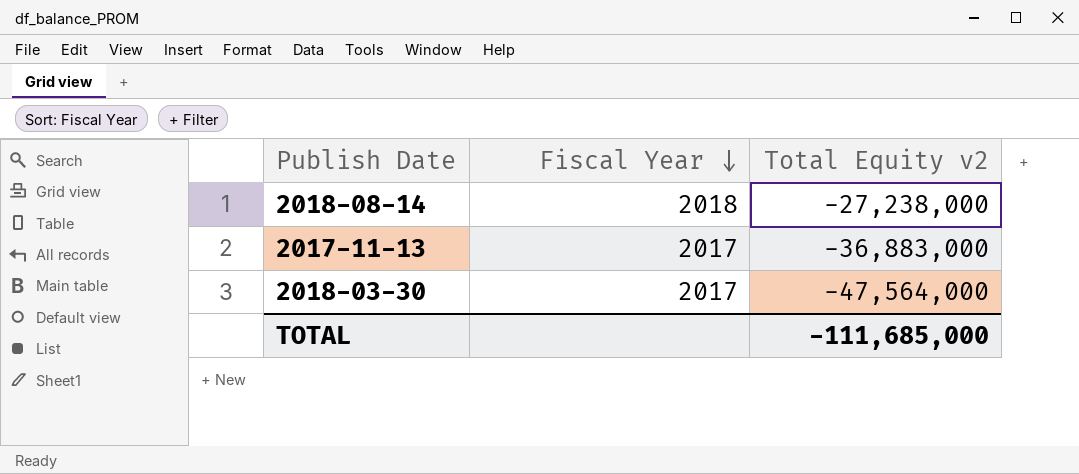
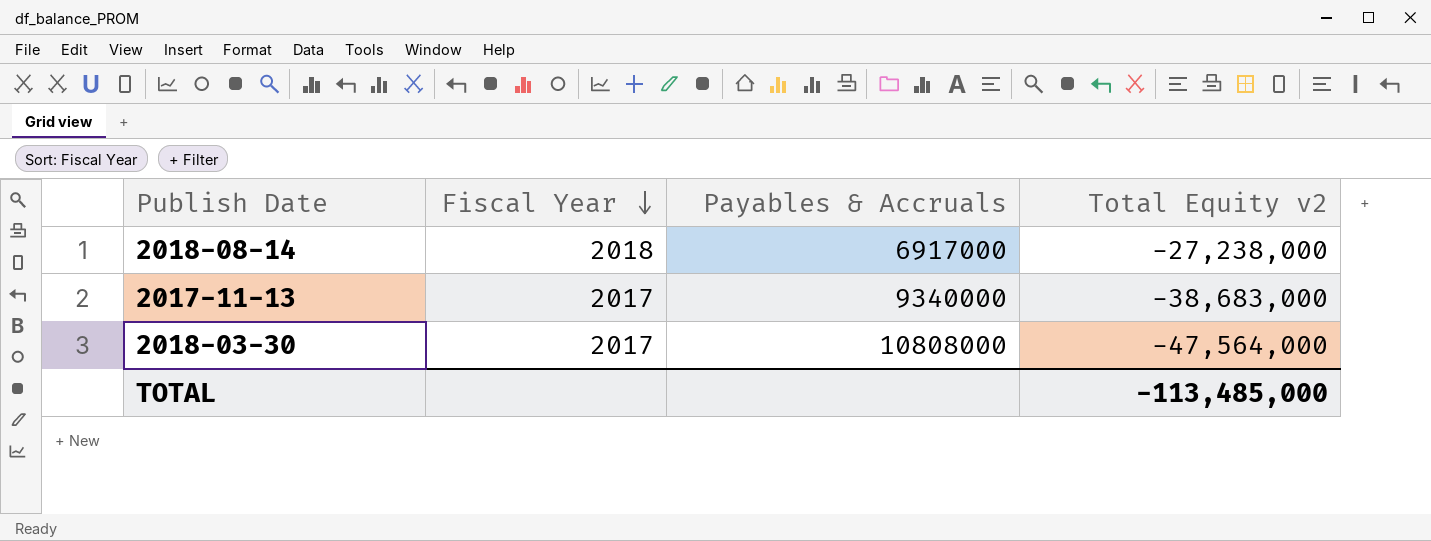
column Payables & Accruals | position: none -> 3
2017-11-13 | Total Equity v2: -36,883,000 -> -38,683,000
TOTAL | Total Equity v2: -111,685,000 -> -113,485,000

